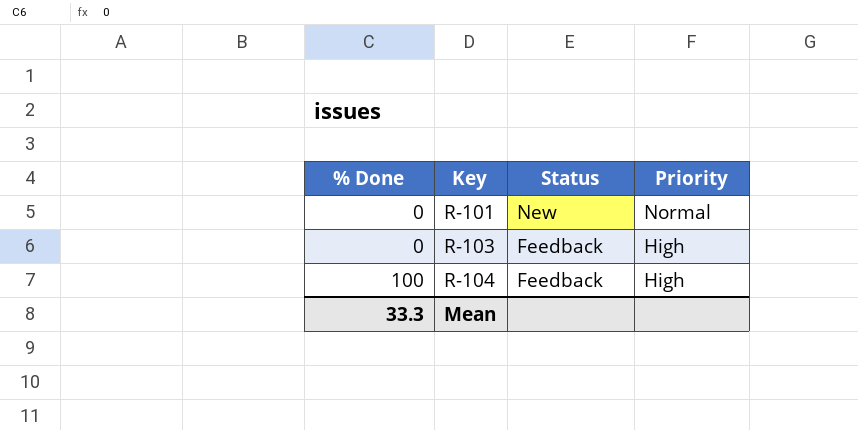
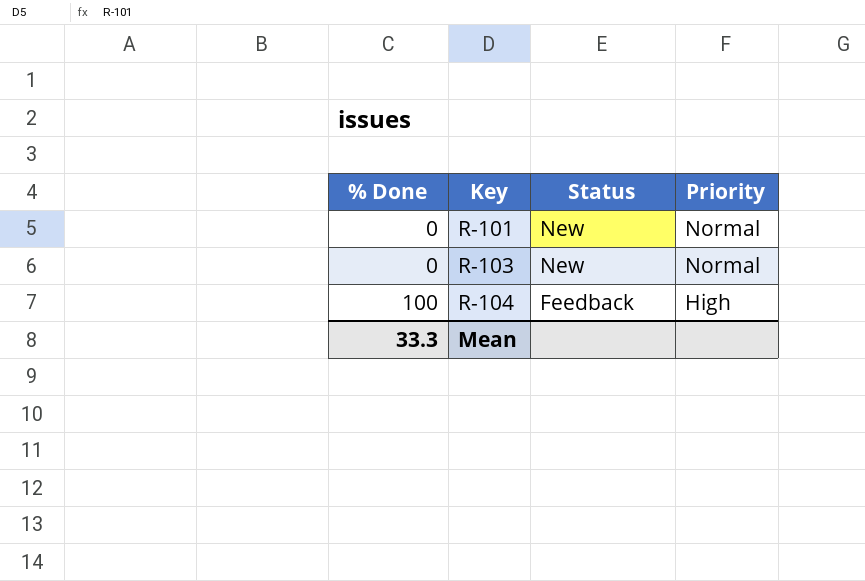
R-103 | Status: Feedback -> New
R-103 | Priority: High -> Normal

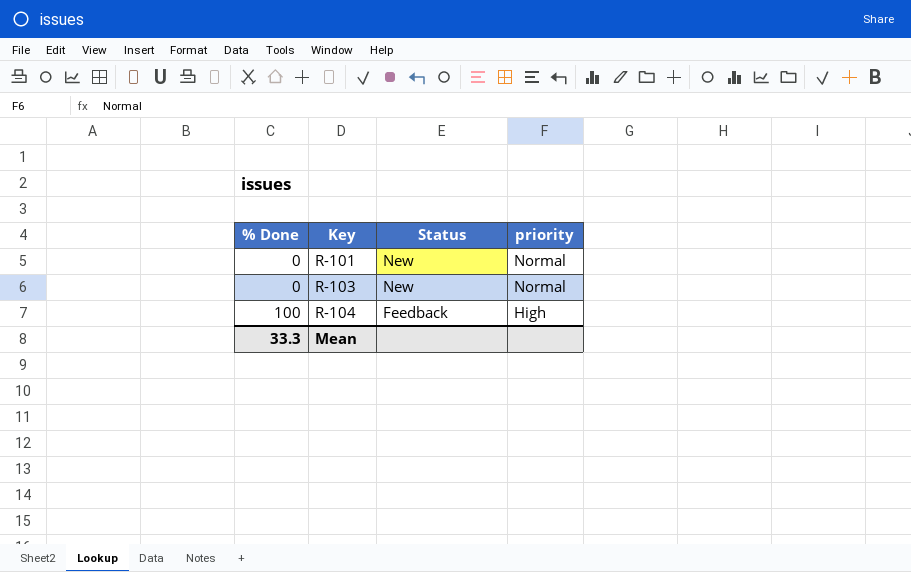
column name: Priority -> priority

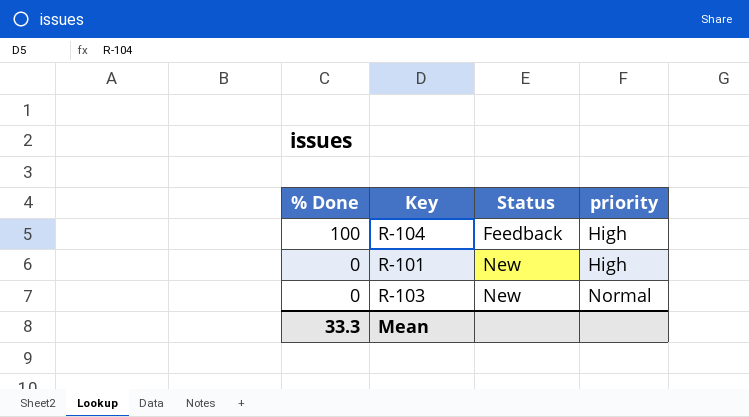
row order: % Done ascending -> % Done descending
R-101 | priority: Normal -> High

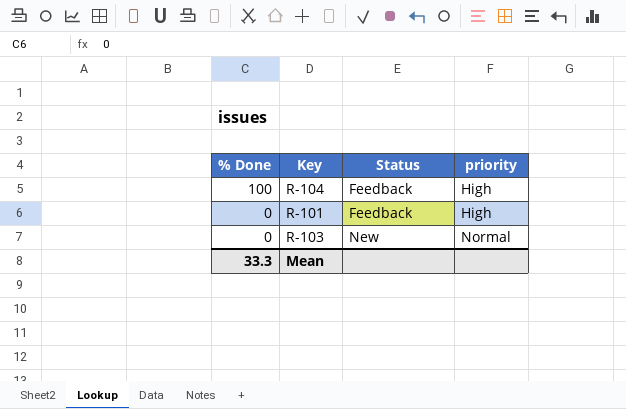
R-101 | Status: New -> Feedback

